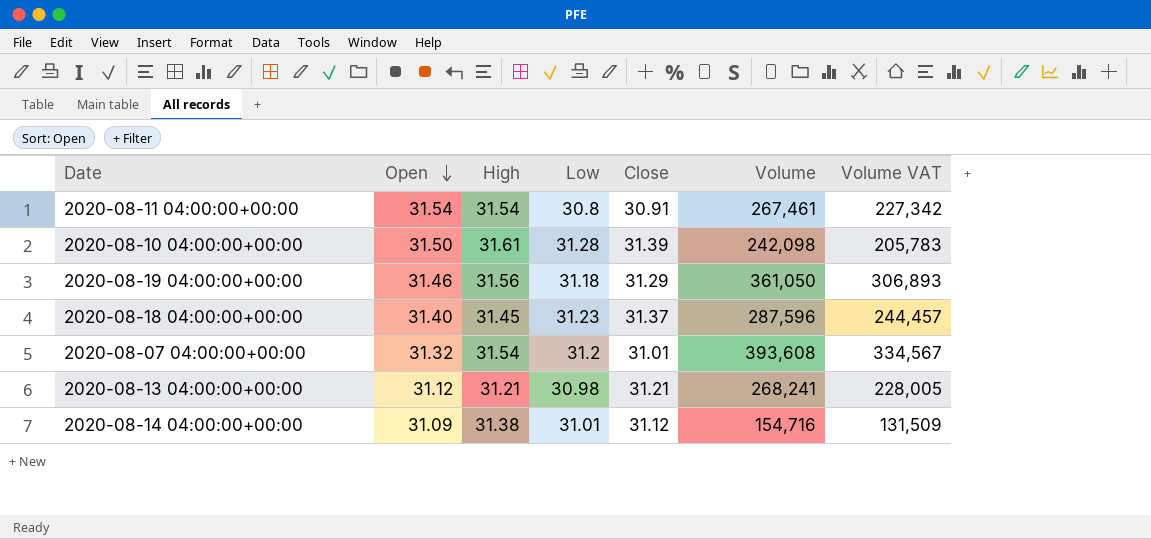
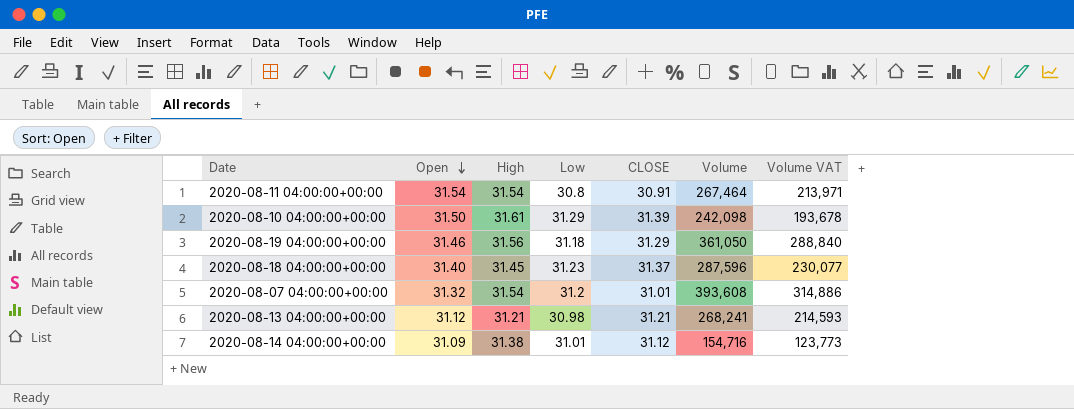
column name: Close -> CLOSE
column Volume VAT | formula: [Volume] * 0.85 -> [Volume] * 0.8
2020-08-11 04:00:00+00:00 | Volume: 267,461 -> 267,464
2020-08-10 04:00:00+00:00 | Low: 31.28 -> 31.29

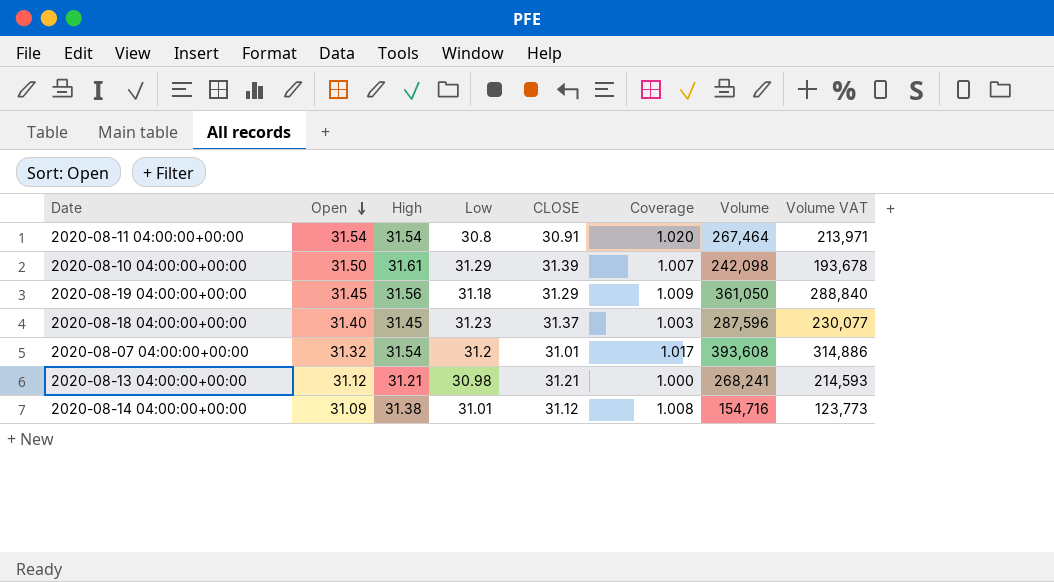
column Coverage | formula: none -> [High] / [CLOSE]
2020-08-19 04:00:00+00:00 | Open: 31.46 -> 31.45

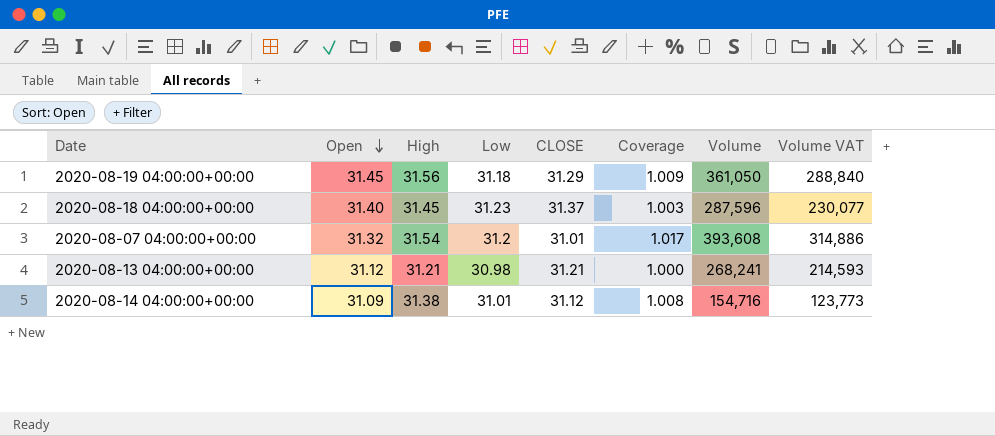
row 2020-08-11 04:00:00+00:00: 31.54 | 31.54 | 30.8 | 30.91 | 1.020 | 267,464 | 213,971 -> none
row 2020-08-10 04:00:00+00:00: 31.50 | 31.61 | 31.29 | 31.39 | 1.007 | 242,098 | 193,678 -> none

